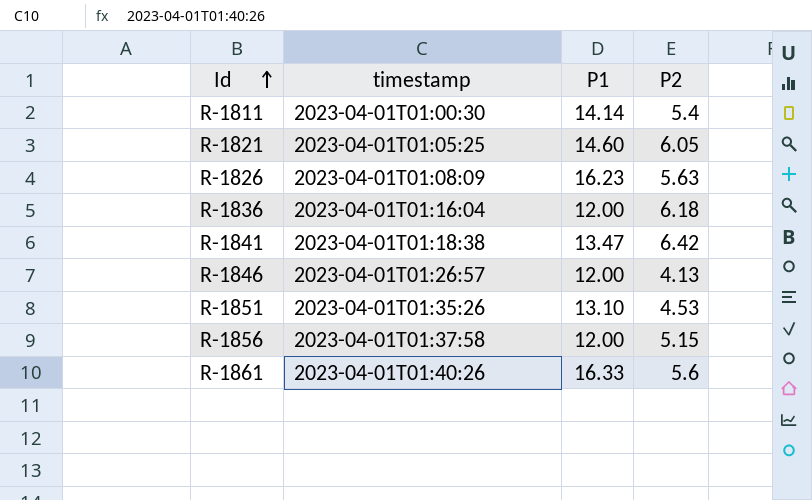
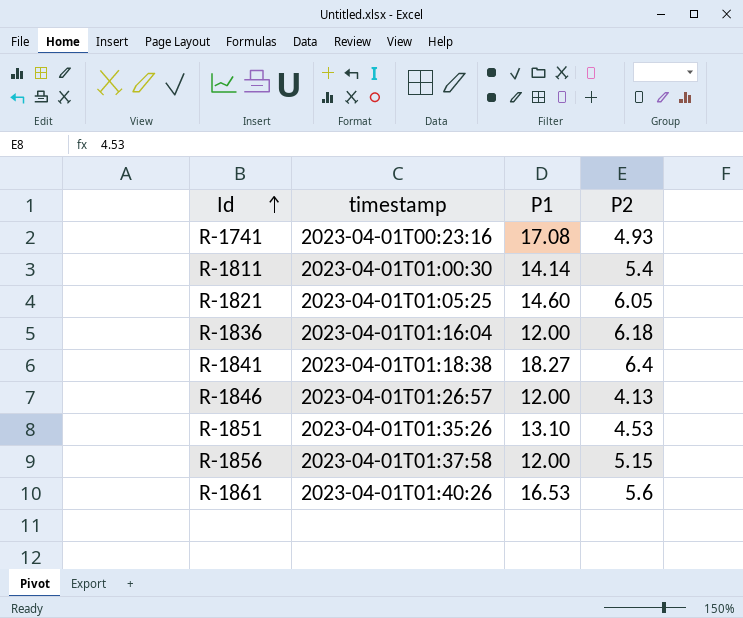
row R-1826: 2023-04-01T01:08:09 | 16.23 | 5.63 -> none
row R-1741: none -> 2023-04-01T00:23:16 | 17.08 | 4.93
R-1841 | P1: 13.47 -> 18.27
R-1841 | P2: 6.42 -> 6.4
R-1861 | P1: 16.33 -> 16.53

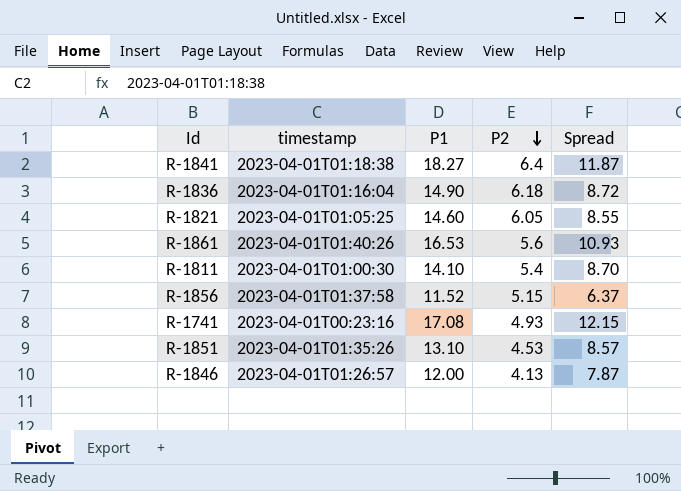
row order: Id ascending -> P2 descending
column Spread | formula: none -> [P1] - [P2]
R-1836 | P1: 12.00 -> 14.90
R-1811 | P1: 14.14 -> 14.10
R-1856 | P1: 12.00 -> 11.52

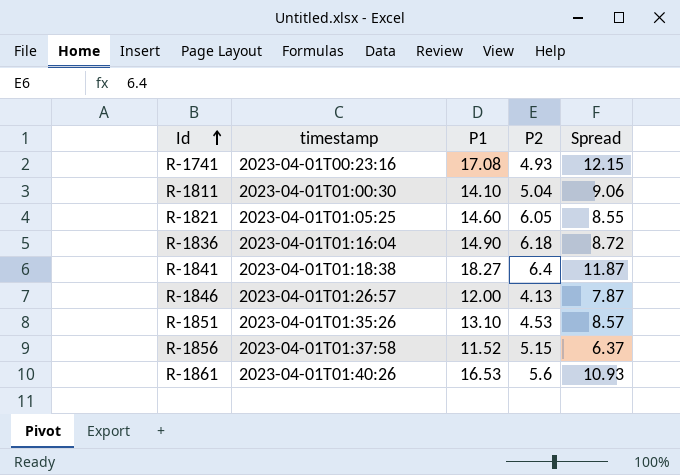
row order: P2 descending -> Id ascending
R-1811 | P2: 5.4 -> 5.04
R-1811 | Spread: 8.70 -> 9.06

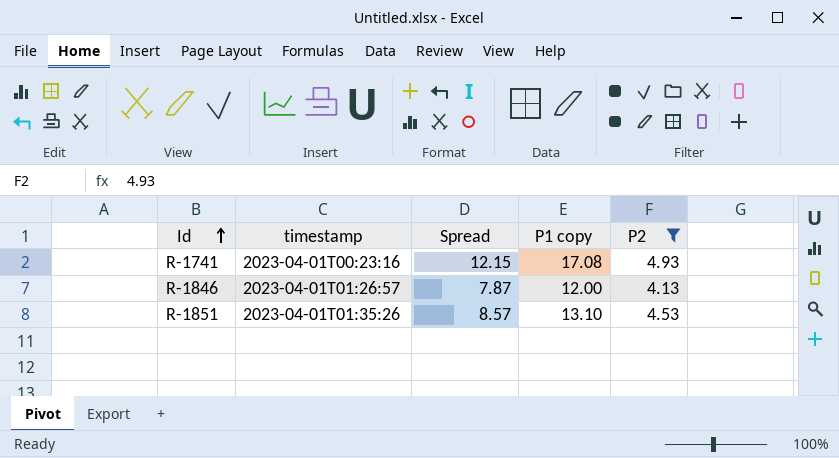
filter: none -> P2 <= 4.93
column Spread | position: 5 -> 3
column name: P1 -> P1 copy

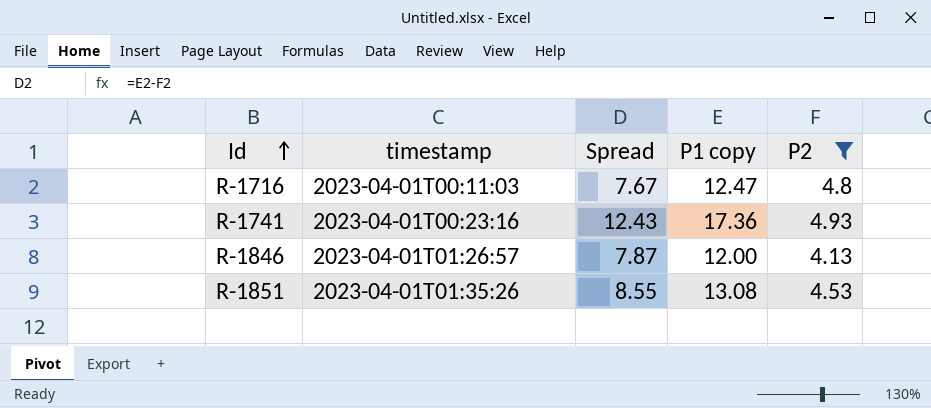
row R-1716: none -> 2023-04-01T00:11:03 | 7.67 | 12.47 | 4.8
R-1741 | Spread: 12.15 -> 12.43
R-1741 | P1 copy: 17.08 -> 17.36
R-1851 | Spread: 8.57 -> 8.55
R-1851 | P1 copy: 13.10 -> 13.08

